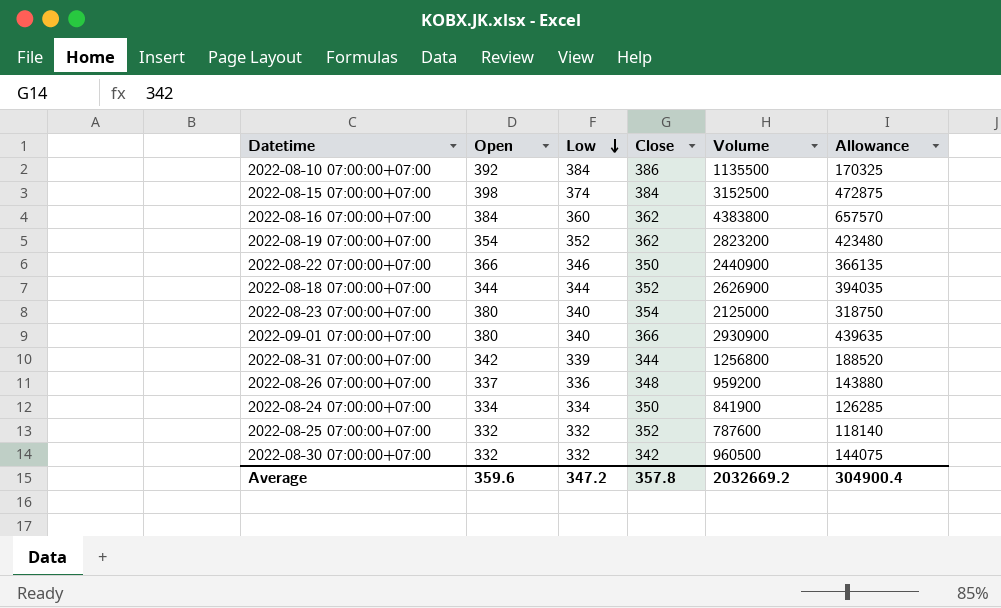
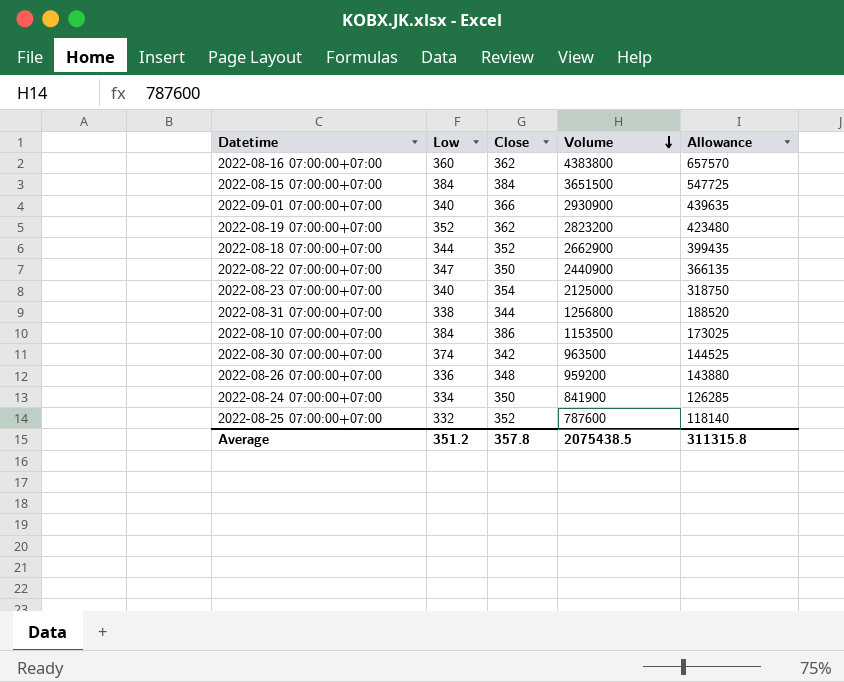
row order: Low descending -> Volume descending
column Open | position: 2 -> none
2022-08-15 07:00:00+07:00 | Low: 374 -> 384
2022-08-15 07:00:00+07:00 | Volume: 3152500 -> 3651500
2022-08-15 07:00:00+07:00 | Allowance: 472875 -> 547725
2022-08-18 07:00:00+07:00 | Volume: 2626900 -> 2662900
2022-08-18 07:00:00+07:00 | Allowance: 394035 -> 399435
2022-08-22 07:00:00+07:00 | Low: 346 -> 347
2022-08-31 07:00:00+07:00 | Low: 339 -> 338
2022-08-10 07:00:00+07:00 | Volume: 1135500 -> 1153500
2022-08-10 07:00:00+07:00 | Allowance: 170325 -> 173025
2022-08-30 07:00:00+07:00 | Low: 332 -> 374
2022-08-30 07:00:00+07:00 | Volume: 960500 -> 963500
2022-08-30 07:00:00+07:00 | Allowance: 144075 -> 144525
Average | Low: 347.2 -> 351.2
Average | Volume: 2032669.2 -> 2075438.5
Average | Allowance: 304900.4 -> 311315.8

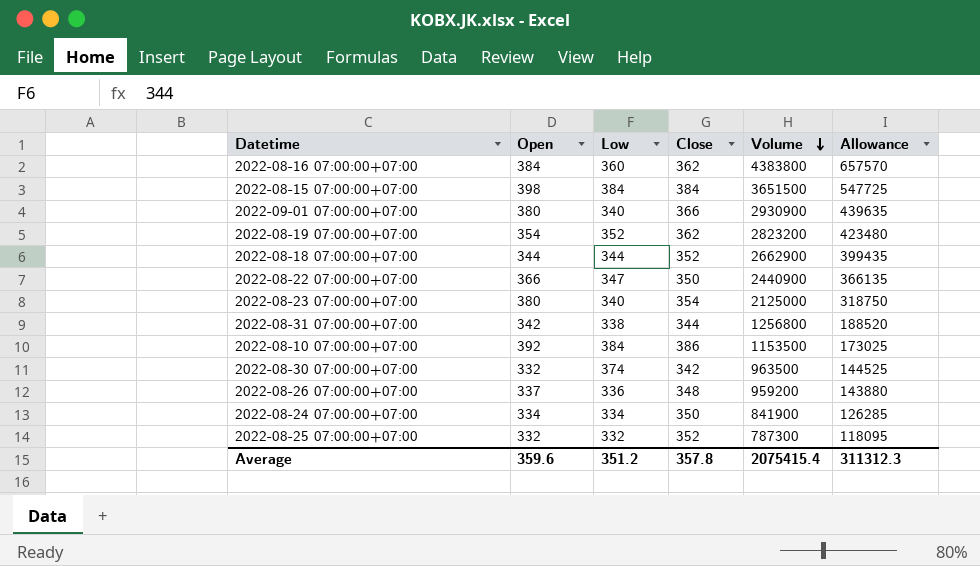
column Open | position: none -> 2
2022-08-25 07:00:00+07:00 | Volume: 787600 -> 787300
2022-08-25 07:00:00+07:00 | Allowance: 118140 -> 118095
Average | Volume: 2075438.5 -> 2075415.4
Average | Allowance: 311315.8 -> 311312.3

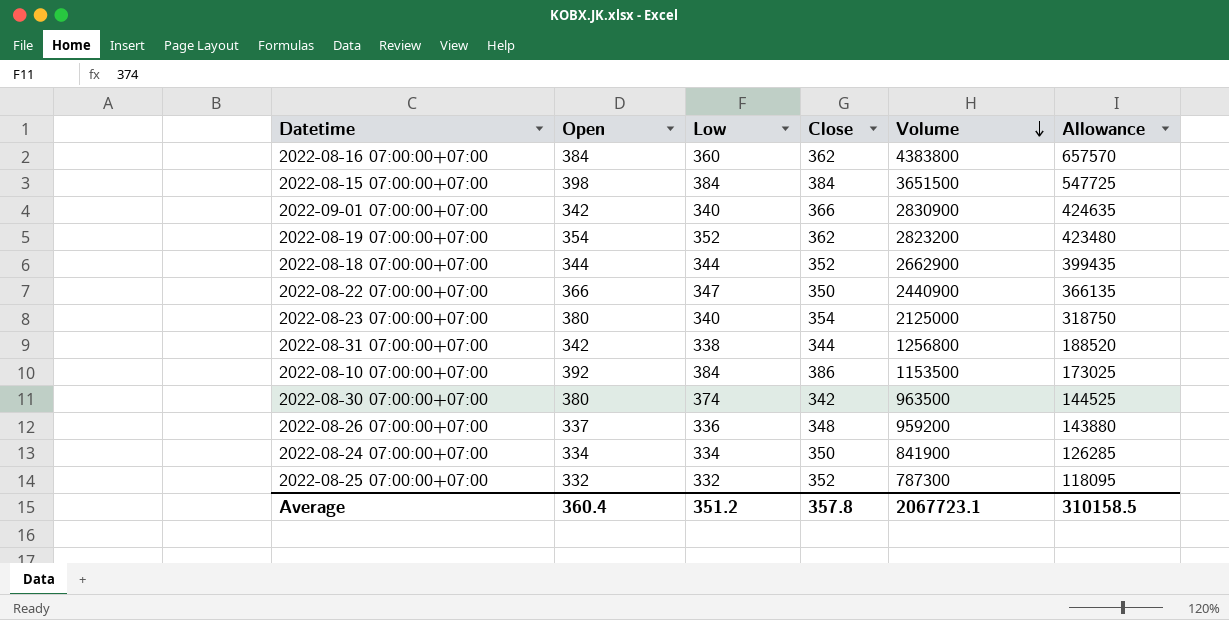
2022-09-01 07:00:00+07:00 | Open: 380 -> 342
2022-09-01 07:00:00+07:00 | Volume: 2930900 -> 2830900
2022-09-01 07:00:00+07:00 | Allowance: 439635 -> 424635
2022-08-30 07:00:00+07:00 | Open: 332 -> 380
Average | Open: 359.6 -> 360.4
Average | Volume: 2075415.4 -> 2067723.1
Average | Allowance: 311312.3 -> 310158.5

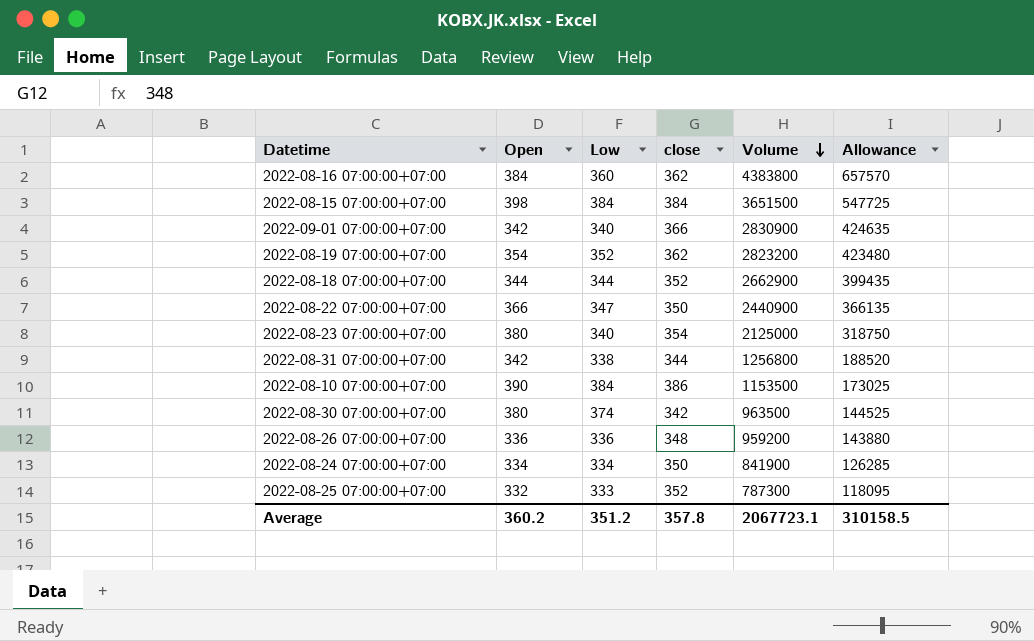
column name: Close -> close
2022-08-10 07:00:00+07:00 | Open: 392 -> 390
2022-08-26 07:00:00+07:00 | Open: 337 -> 336
2022-08-25 07:00:00+07:00 | Low: 332 -> 333
Average | Open: 360.4 -> 360.2

